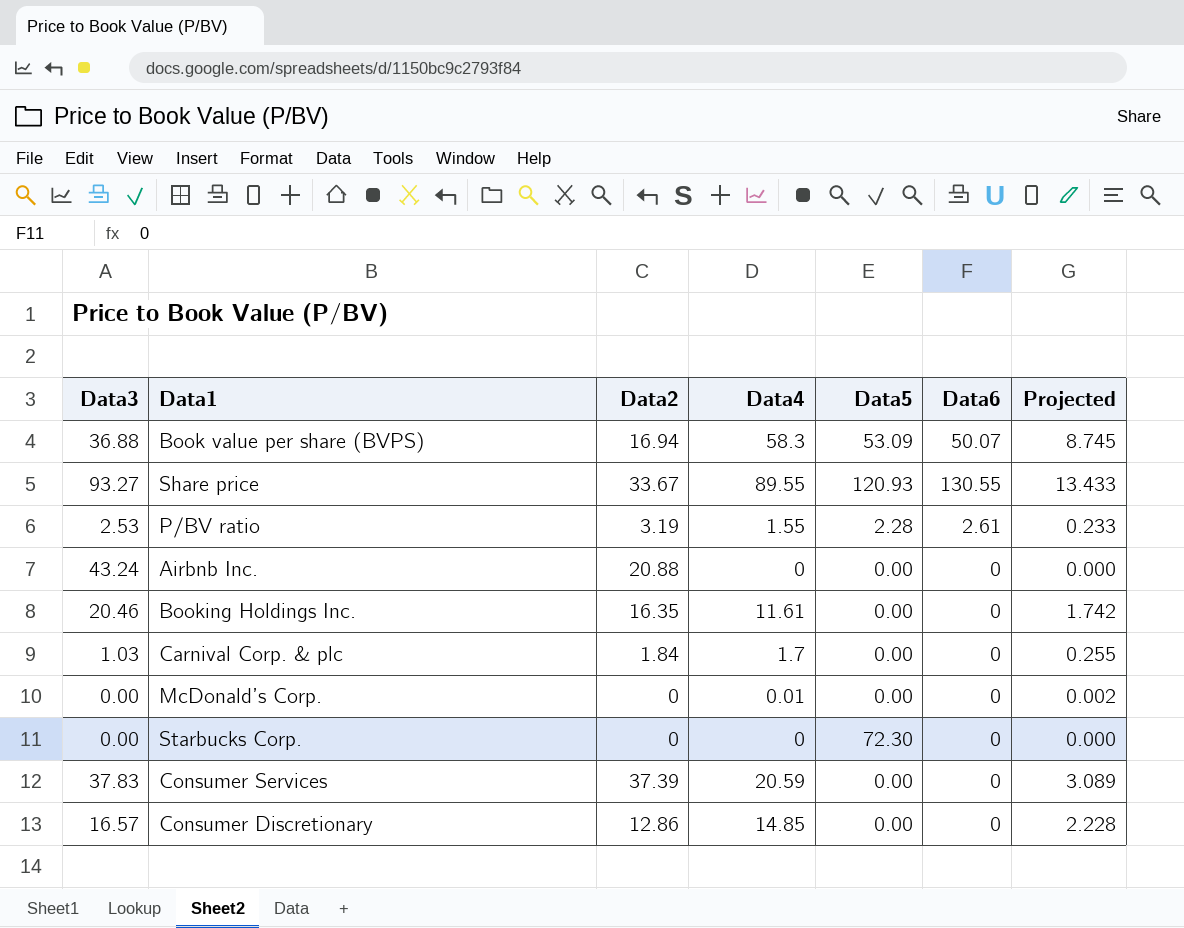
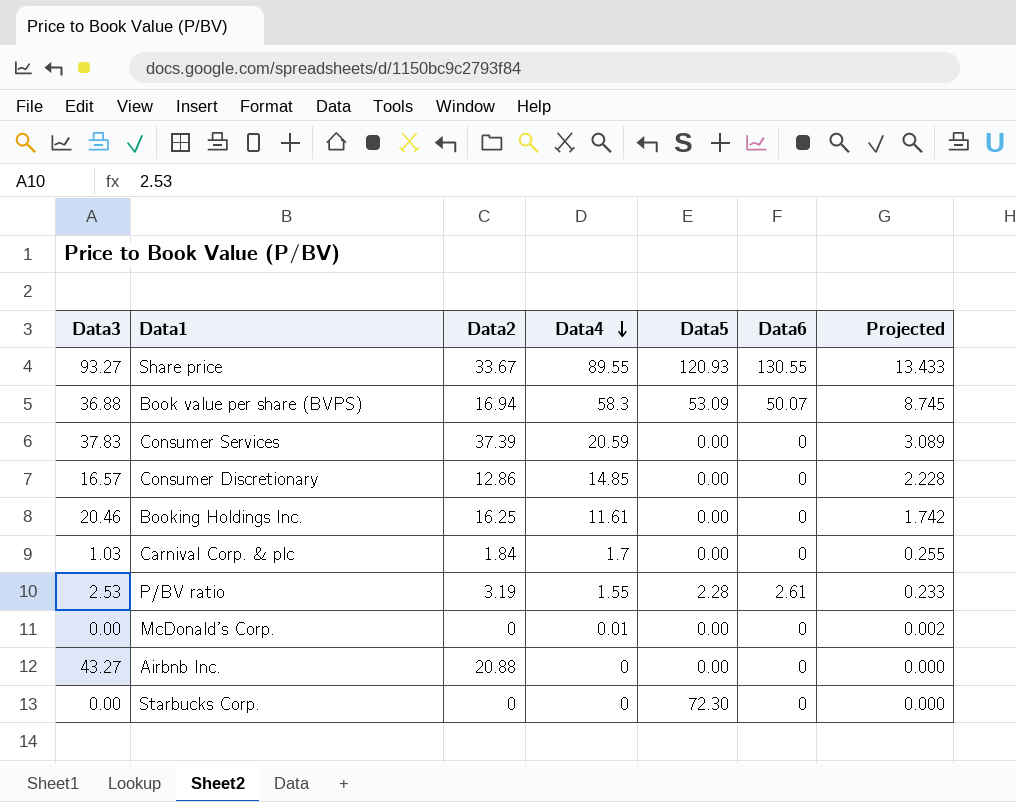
row order: none -> Data4 descending
Booking Holdings Inc. | Data2: 16.35 -> 16.25
Airbnb Inc. | Data3: 43.24 -> 43.27

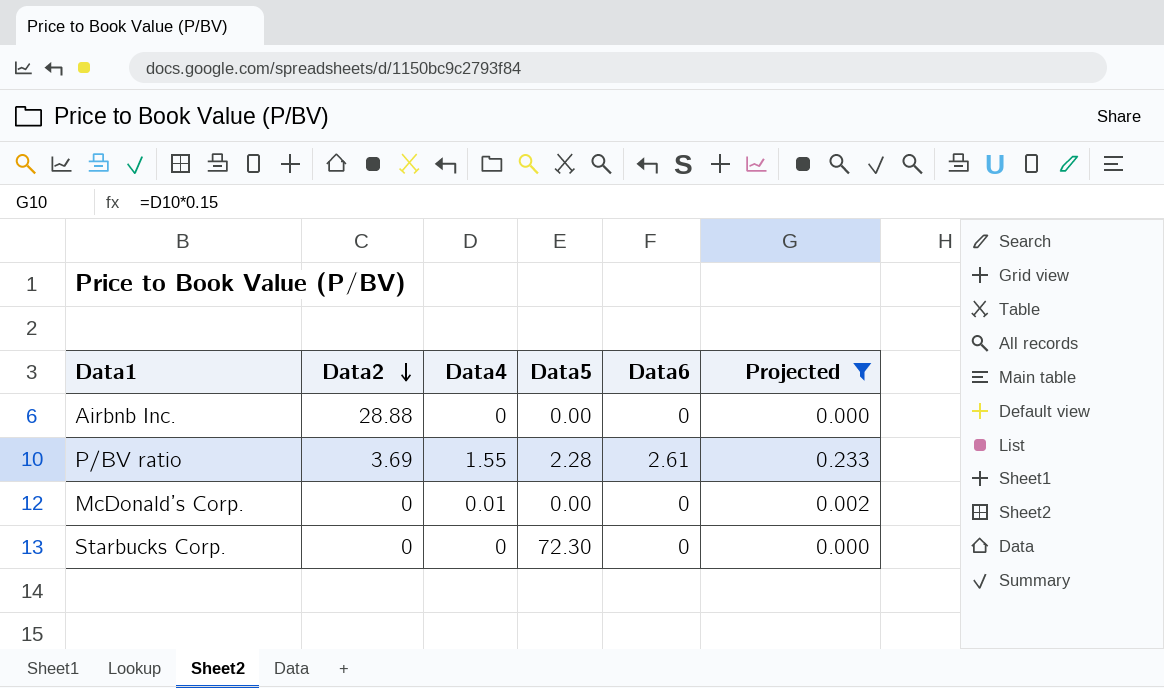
filter: none -> Projected <= 0.233
row order: Data4 descending -> Data2 descending
column Data3 | position: 1 -> none
Airbnb Inc. | Data2: 20.88 -> 28.88
P/BV ratio | Data2: 3.19 -> 3.69

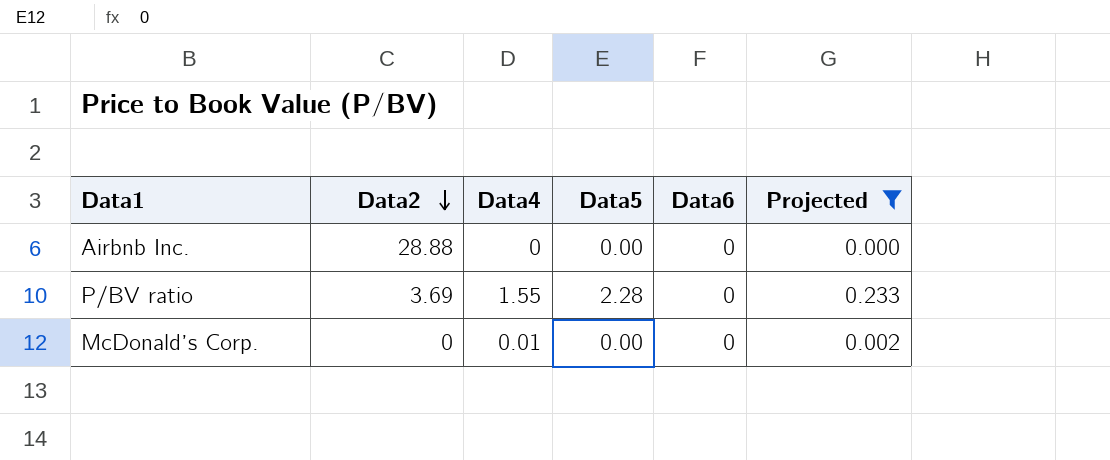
row Starbucks Corp.: 0 | 0 | 72.30 | 0 | 0.000 -> none
P/BV ratio | Data6: 2.61 -> 0

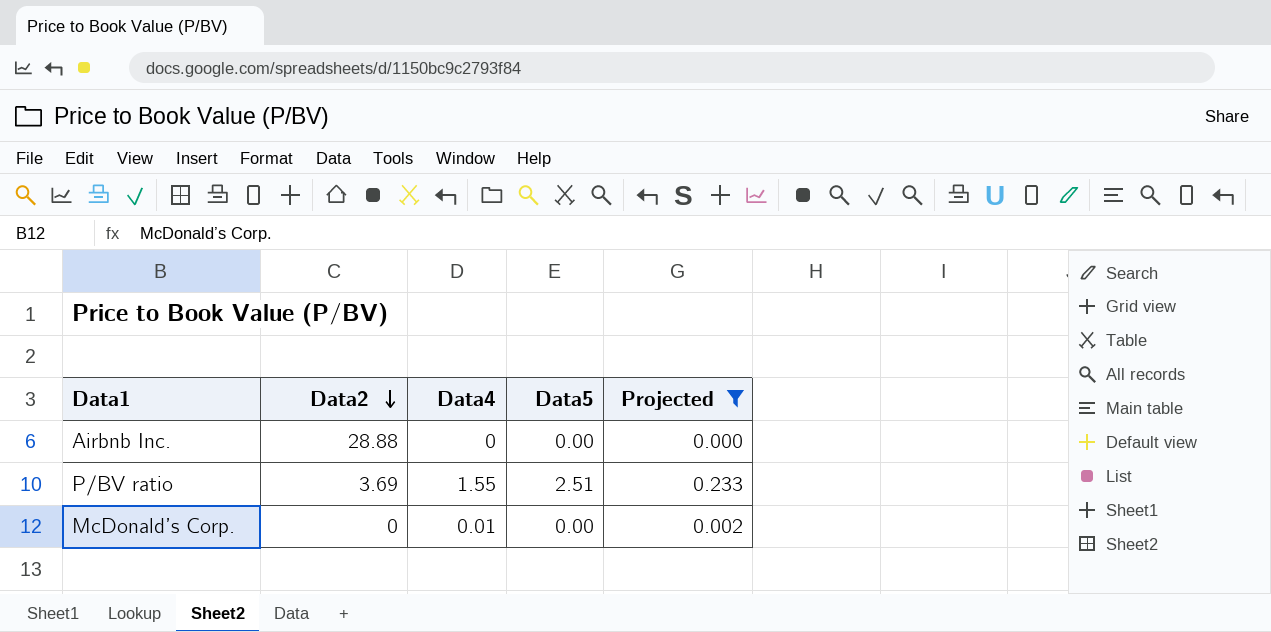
column Data6 | position: 5 -> none
P/BV ratio | Data5: 2.28 -> 2.51

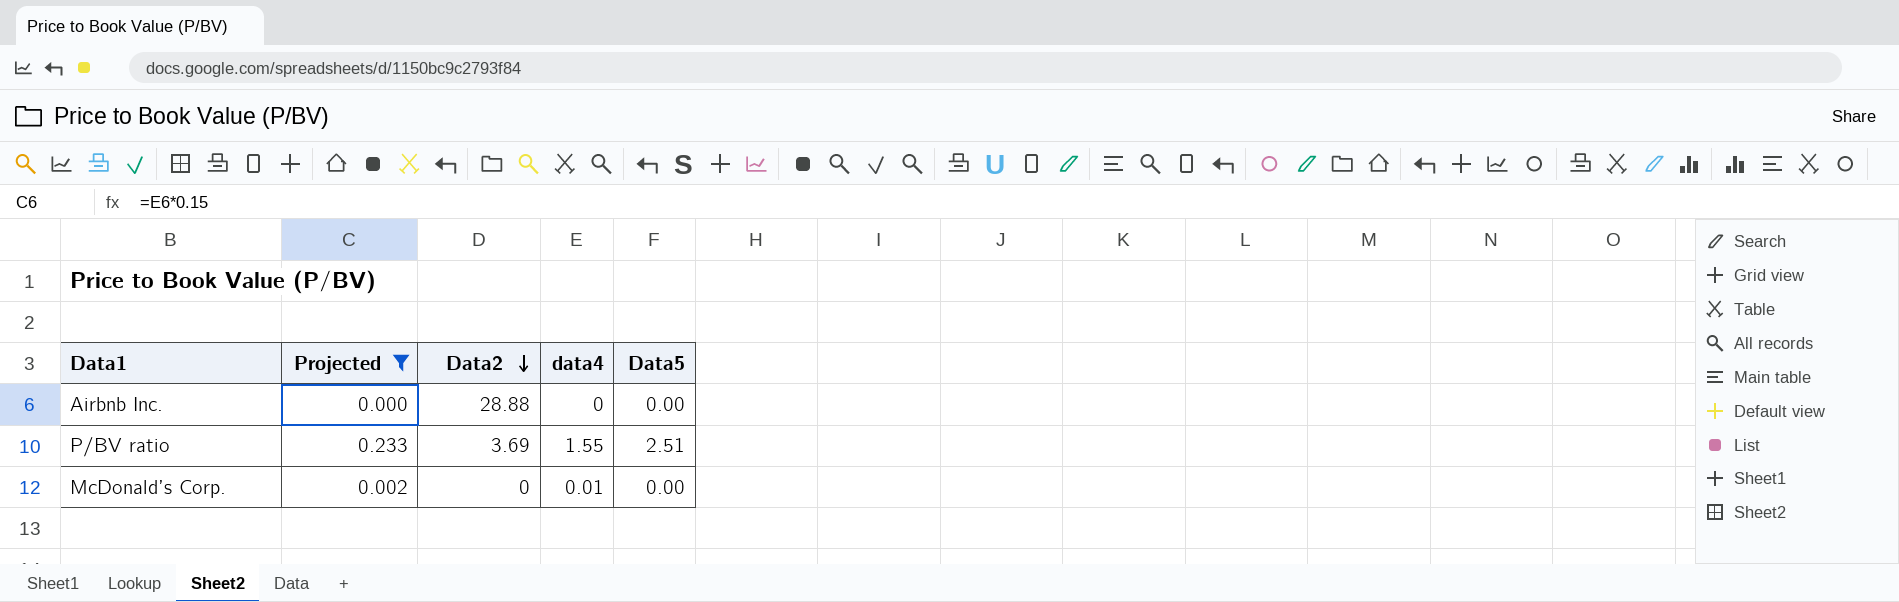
column Projected | position: 5 -> 2
column name: Data4 -> data4

